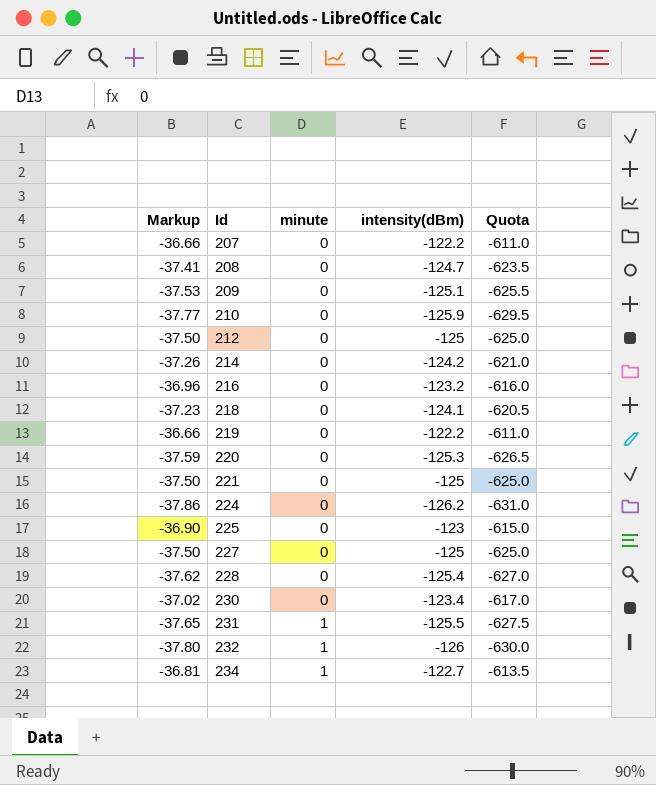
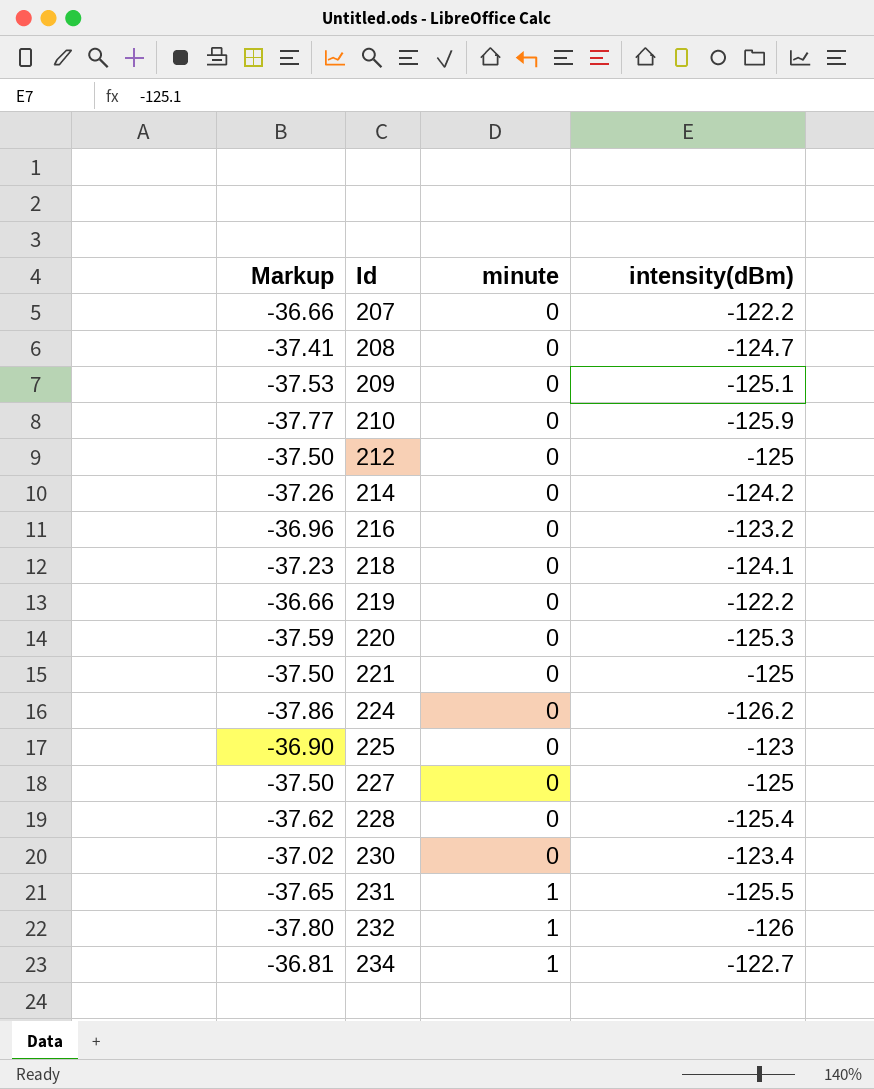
column Quota | formula: [intensity(dBm)] * 5 -> none

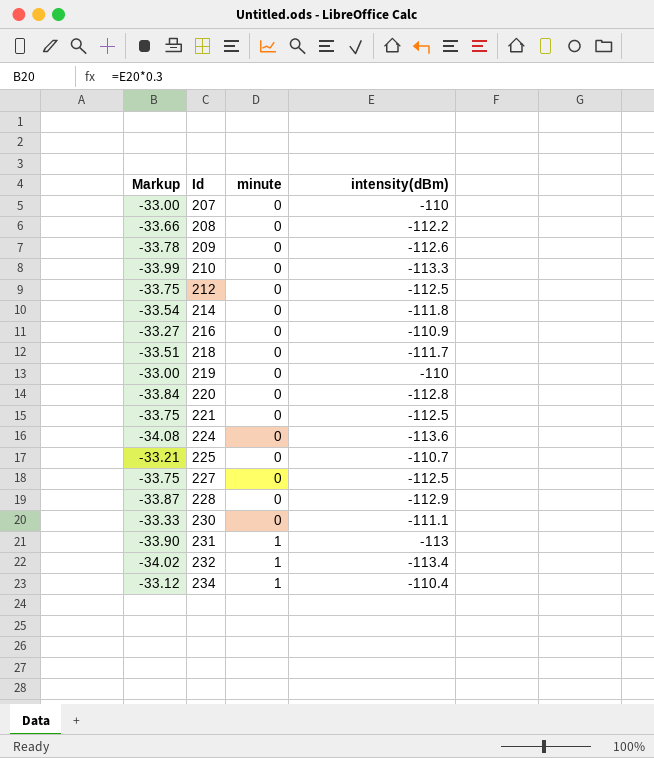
207 | Markup: -36.66 -> -33.00
207 | intensity(dBm): -122.2 -> -110
208 | Markup: -37.41 -> -33.66
208 | intensity(dBm): -124.7 -> -112.2
209 | Markup: -37.53 -> -33.78
209 | intensity(dBm): -125.1 -> -112.6
210 | Markup: -37.77 -> -33.99
210 | intensity(dBm): -125.9 -> -113.3
212 | Markup: -37.50 -> -33.75
212 | intensity(dBm): -125 -> -112.5
214 | Markup: -37.26 -> -33.54
214 | intensity(dBm): -124.2 -> -111.8
216 | Markup: -36.96 -> -33.27
216 | intensity(dBm): -123.2 -> -110.9
218 | Markup: -37.23 -> -33.51
218 | intensity(dBm): -124.1 -> -111.7
219 | Markup: -36.66 -> -33.00
219 | intensity(dBm): -122.2 -> -110
220 | Markup: -37.59 -> -33.84
220 | intensity(dBm): -125.3 -> -112.8
221 | Markup: -37.50 -> -33.75
221 | intensity(dBm): -125 -> -112.5
224 | Markup: -37.86 -> -34.08
224 | intensity(dBm): -126.2 -> -113.6
225 | Markup: -36.90 -> -33.21
225 | intensity(dBm): -123 -> -110.7
227 | Markup: -37.50 -> -33.75
227 | intensity(dBm): -125 -> -112.5
228 | Markup: -37.62 -> -33.87
228 | intensity(dBm): -125.4 -> -112.9
230 | Markup: -37.02 -> -33.33
230 | intensity(dBm): -123.4 -> -111.1
231 | Markup: -37.65 -> -33.90
231 | intensity(dBm): -125.5 -> -113
232 | Markup: -37.80 -> -34.02
232 | intensity(dBm): -126 -> -113.4
234 | Markup: -36.81 -> -33.12
234 | intensity(dBm): -122.7 -> -110.4

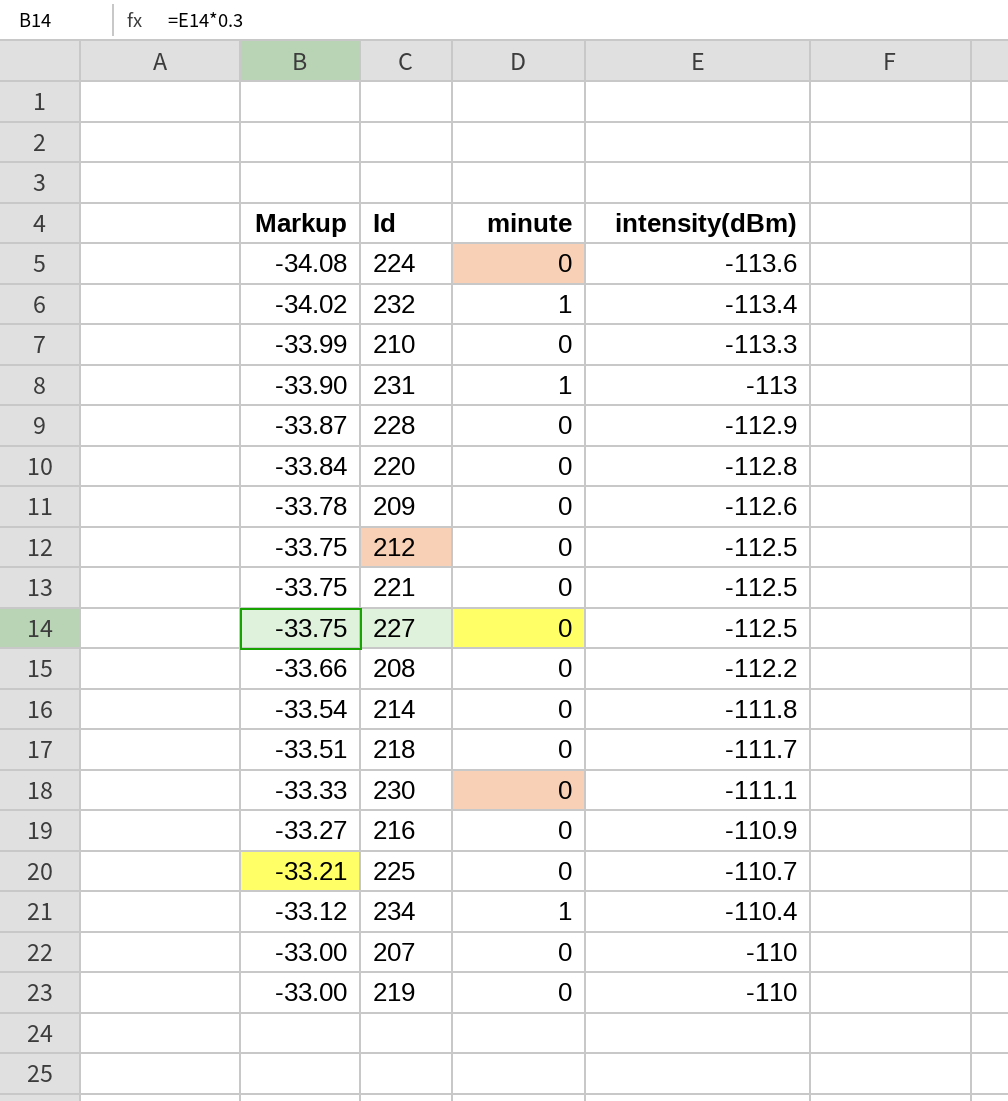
row order: Id ascending -> Markup ascending

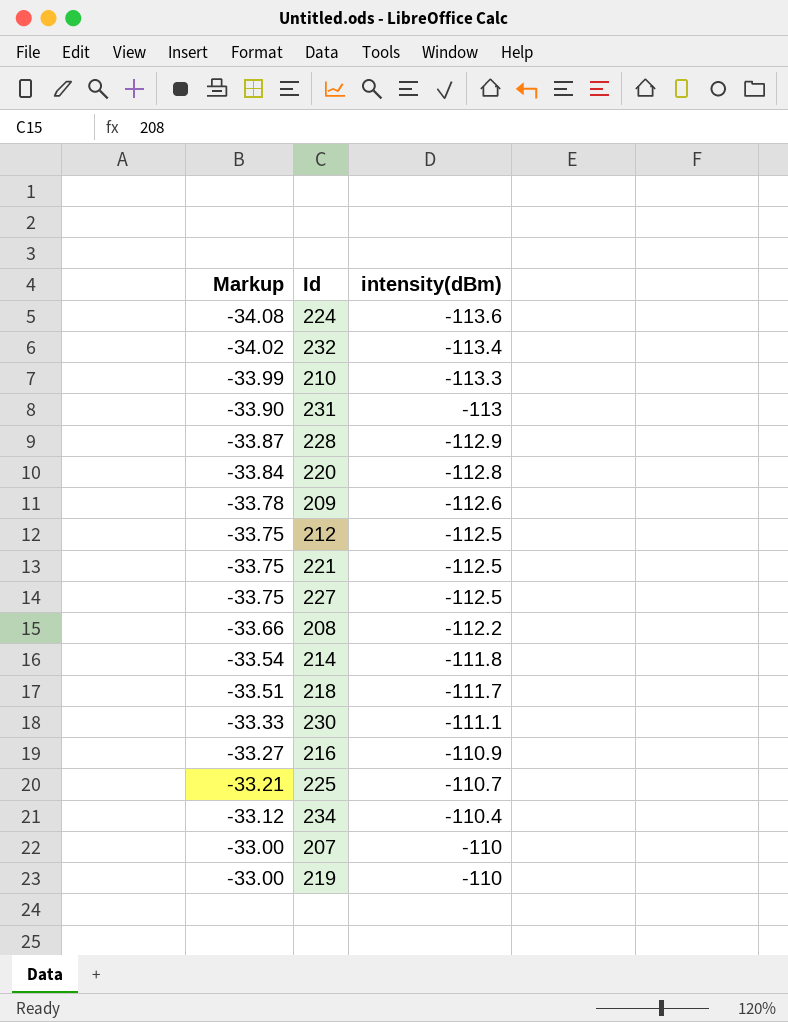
column minute | position: 3 -> none

